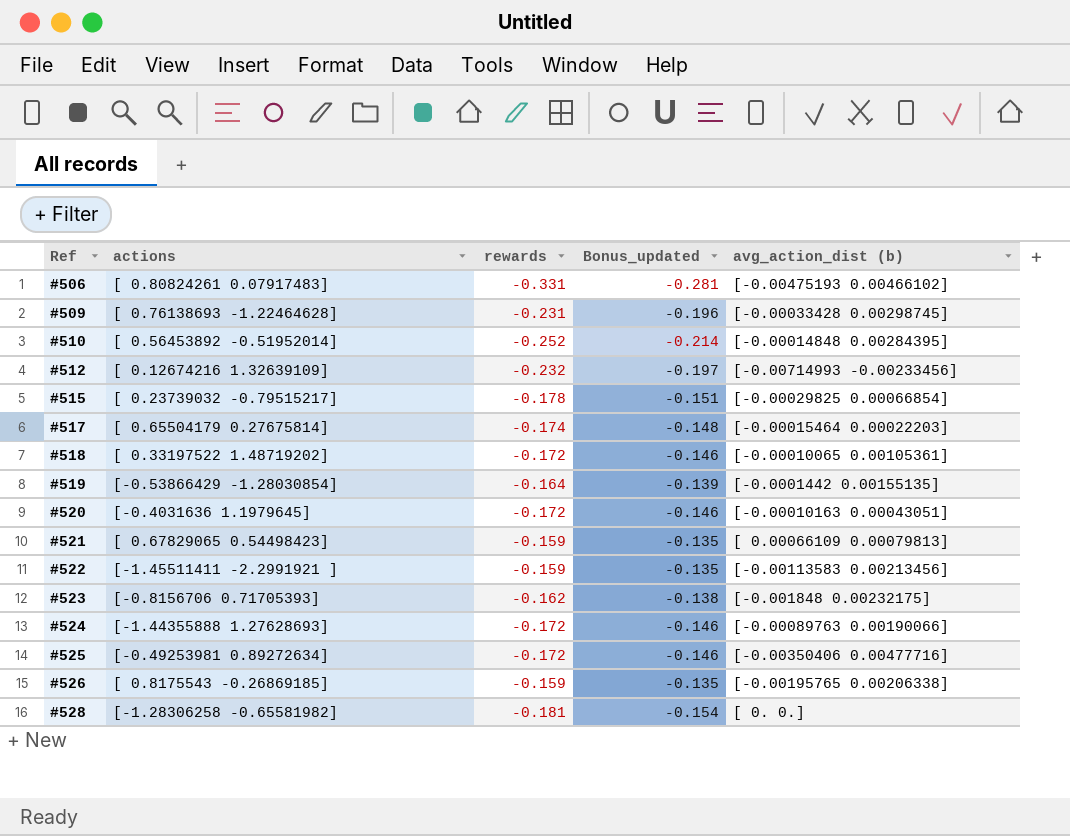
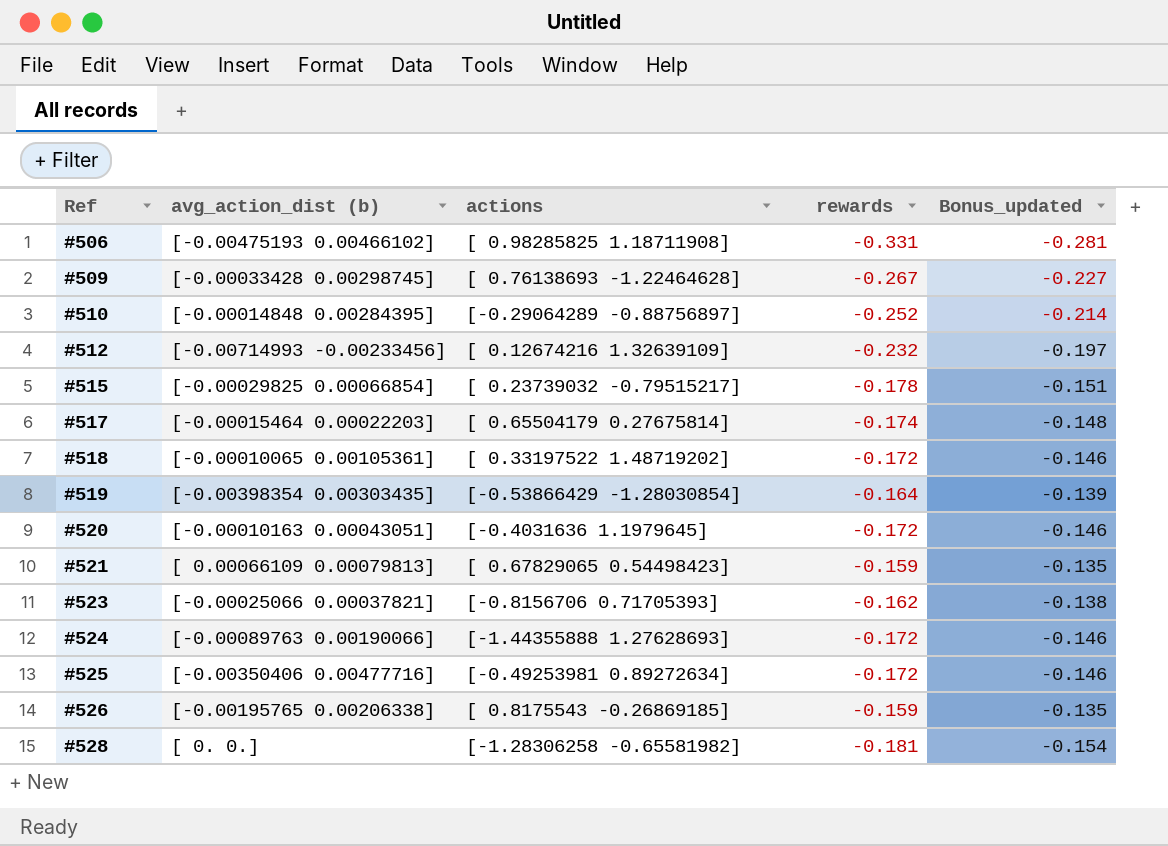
column avg_action_dist (b) | position: 5 -> 2
row #522: [-1.45511411 -2.2991921 ] | -0.159 | -0.135 | [-0.00113583 0.00213456] -> none
#506 | actions: [ 0.80824261 0.07917483] -> [ 0.98285825 1.18711908]
#509 | rewards: -0.231 -> -0.267
#509 | Bonus_updated: -0.196 -> -0.227
#510 | actions: [ 0.56453892 -0.51952014] -> [-0.29064289 -0.88756897]
#519 | avg_action_dist (b): [-0.0001442 0.00155135] -> [-0.00398354 0.00303435]
#523 | avg_action_dist (b): [-0.001848 0.00232175] -> [-0.00025066 0.00037821]

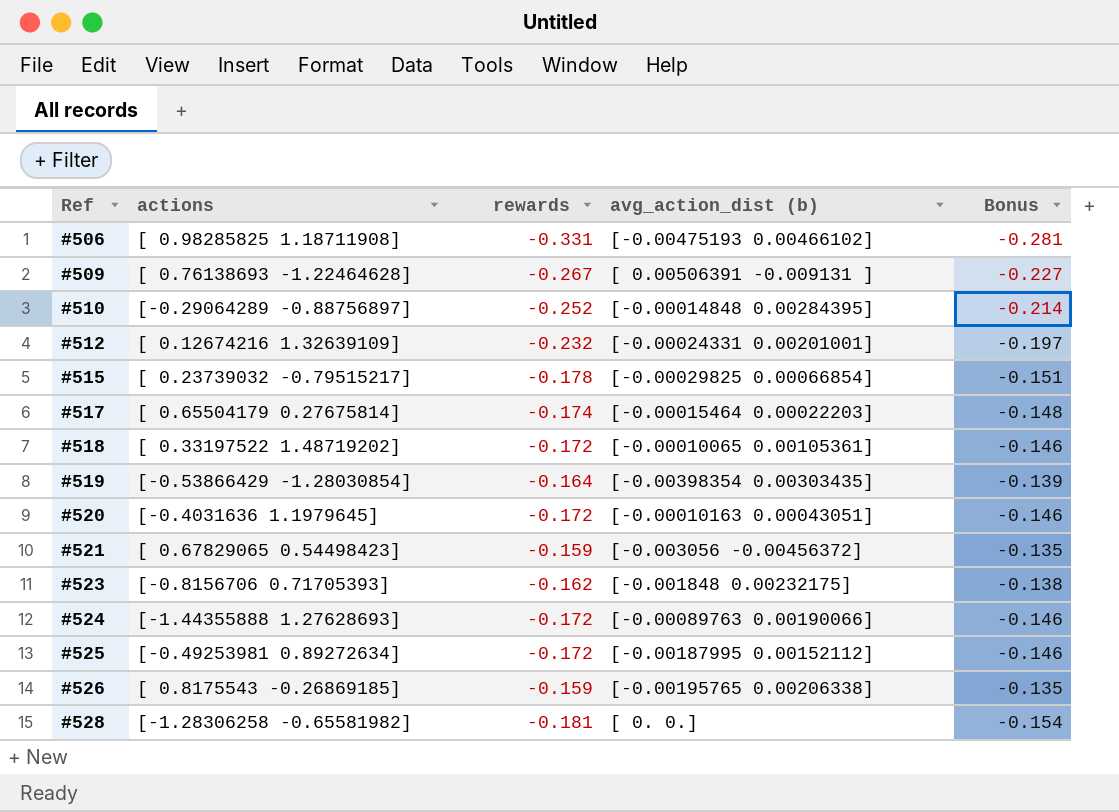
column avg_action_dist (b) | position: 2 -> 4
column name: Bonus_updated -> Bonus
#509 | avg_action_dist (b): [-0.00033428 0.00298745] -> [ 0.00506391 -0.009131 ]
#512 | avg_action_dist (b): [-0.00714993 -0.00233456] -> [-0.00024331 0.00201001]
#521 | avg_action_dist (b): [ 0.00066109 0.00079813] -> [-0.003056 -0.00456372]
#523 | avg_action_dist (b): [-0.00025066 0.00037821] -> [-0.001848 0.00232175]
#525 | avg_action_dist (b): [-0.00350406 0.00477716] -> [-0.00187995 0.00152112]

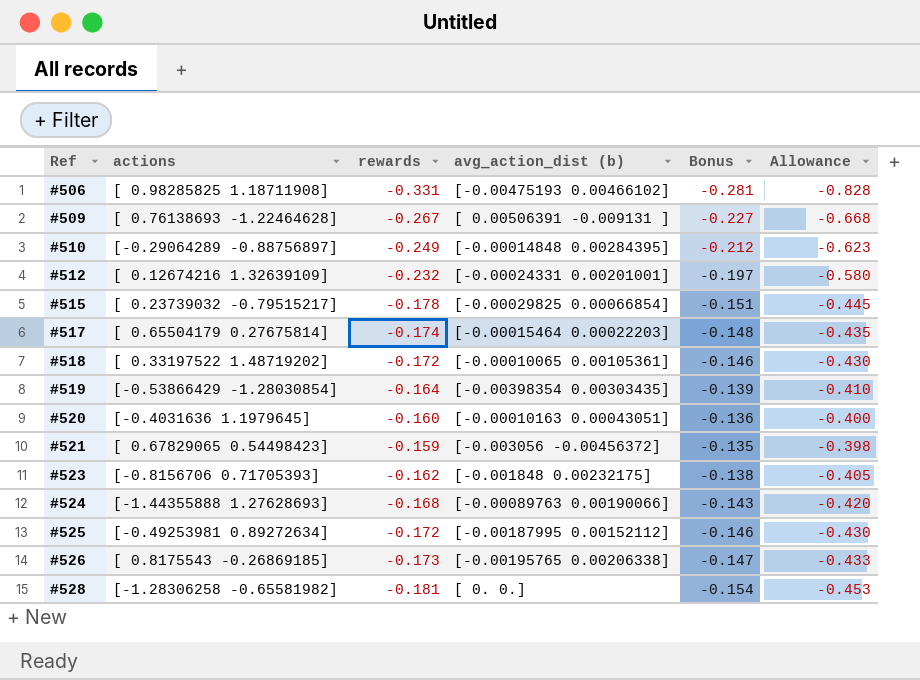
column Allowance | formula: none -> [rewards] * 2.5
#510 | rewards: -0.252 -> -0.249
#510 | Bonus: -0.214 -> -0.212
#520 | rewards: -0.172 -> -0.160
#520 | Bonus: -0.146 -> -0.136
#524 | rewards: -0.172 -> -0.168
#524 | Bonus: -0.146 -> -0.143
#526 | rewards: -0.159 -> -0.173
#526 | Bonus: -0.135 -> -0.147

